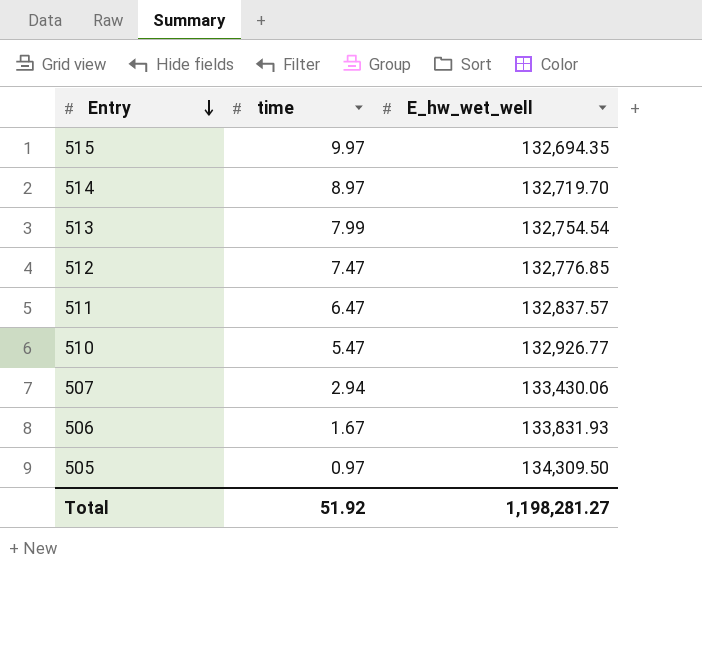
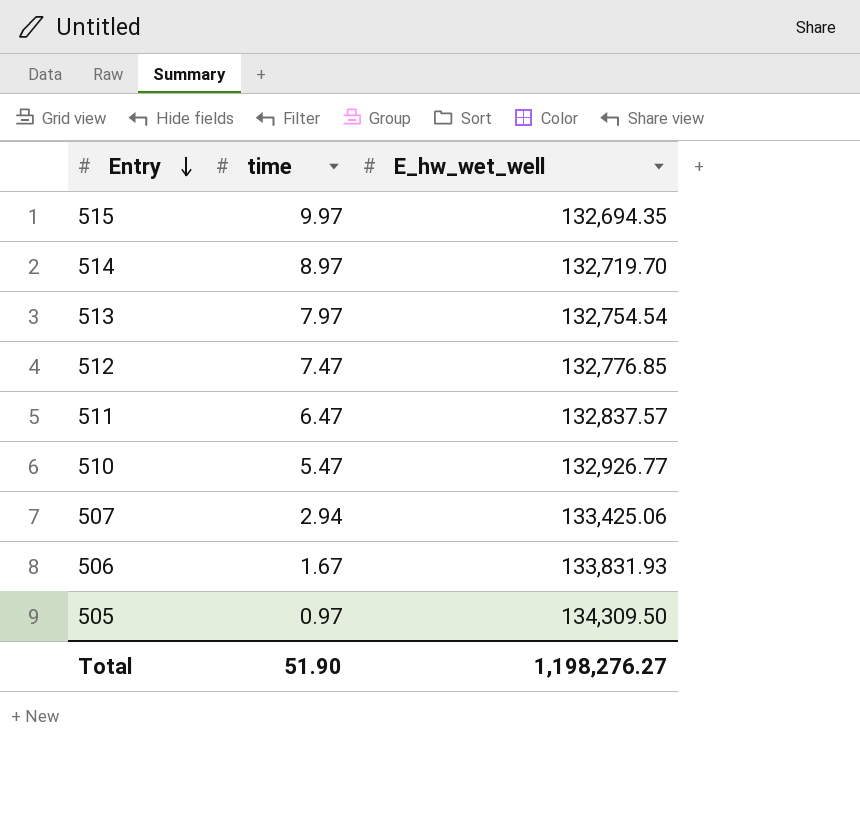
513 | time: 7.99 -> 7.97
507 | E_hw_wet_well: 133,430.06 -> 133,425.06
Total | time: 51.92 -> 51.90
Total | E_hw_wet_well: 1,198,281.27 -> 1,198,276.27

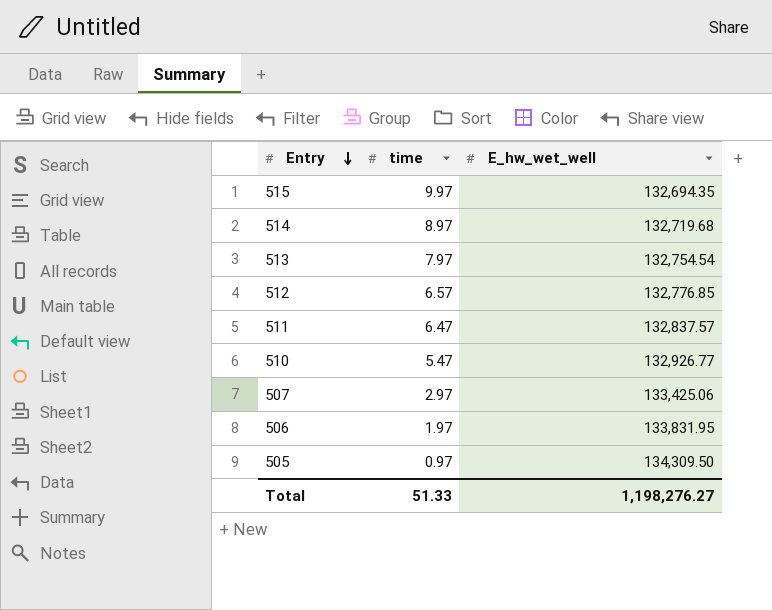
514 | E_hw_wet_well: 132,719.70 -> 132,719.68
512 | time: 7.47 -> 6.57
507 | time: 2.94 -> 2.97
506 | time: 1.67 -> 1.97
506 | E_hw_wet_well: 133,831.93 -> 133,831.95
Total | time: 51.90 -> 51.33

